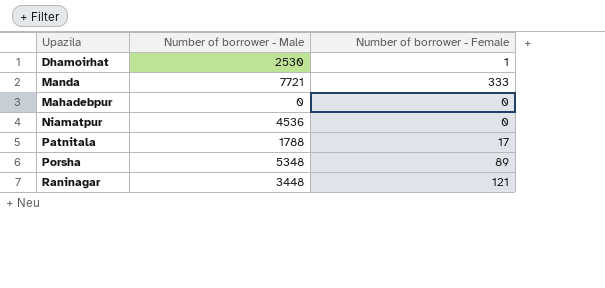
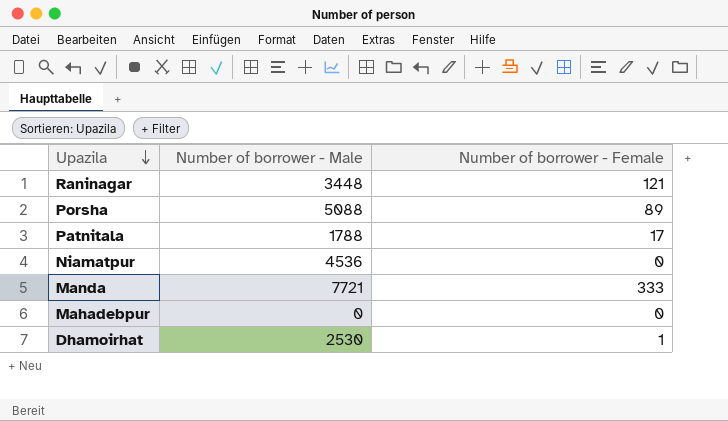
row order: none -> Upazila descending
Porsha | Number of borrower - Male: 5348 -> 5088

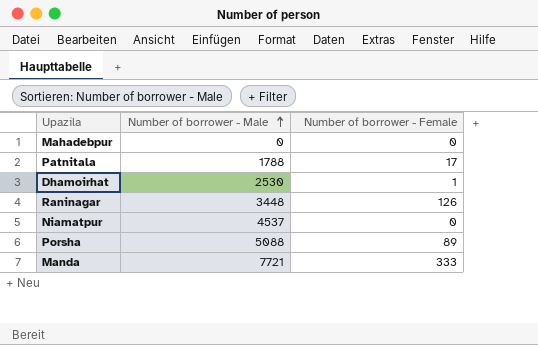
row order: Upazila descending -> Number of borrower - Male ascending
Raninagar | Number of borrower - Female: 121 -> 126
Niamatpur | Number of borrower - Male: 4536 -> 4537

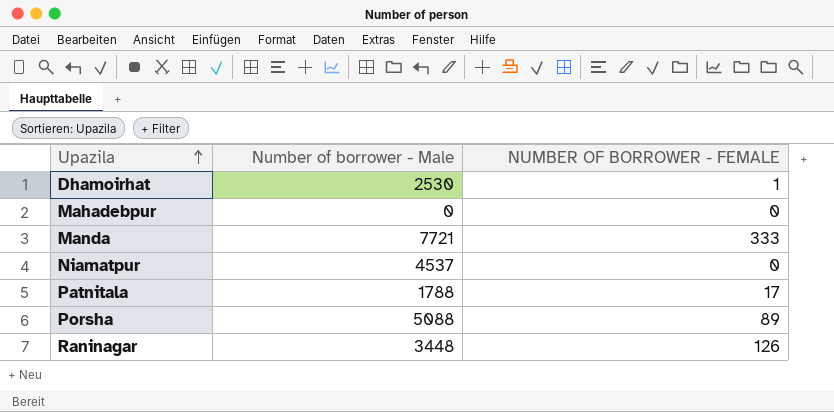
row order: Number of borrower - Male ascending -> Upazila ascending
column name: Number of borrower - Female -> NUMBER OF BORROWER - FEMALE

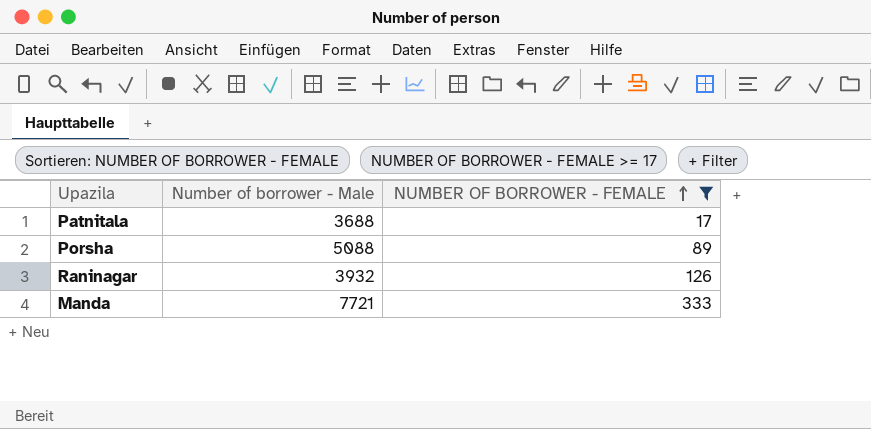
filter: none -> NUMBER OF BORROWER - FEMALE >= 17
row order: Upazila ascending -> NUMBER OF BORROWER - FEMALE ascending
Patnitala | Number of borrower - Male: 1788 -> 3688
Raninagar | Number of borrower - Male: 3448 -> 3932

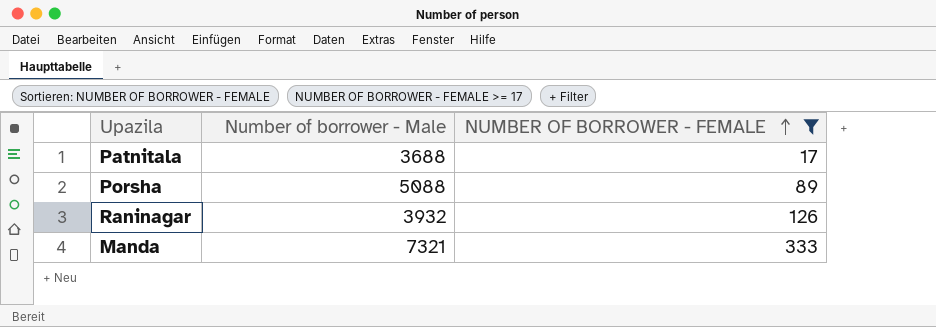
Manda | Number of borrower - Male: 7721 -> 7321

